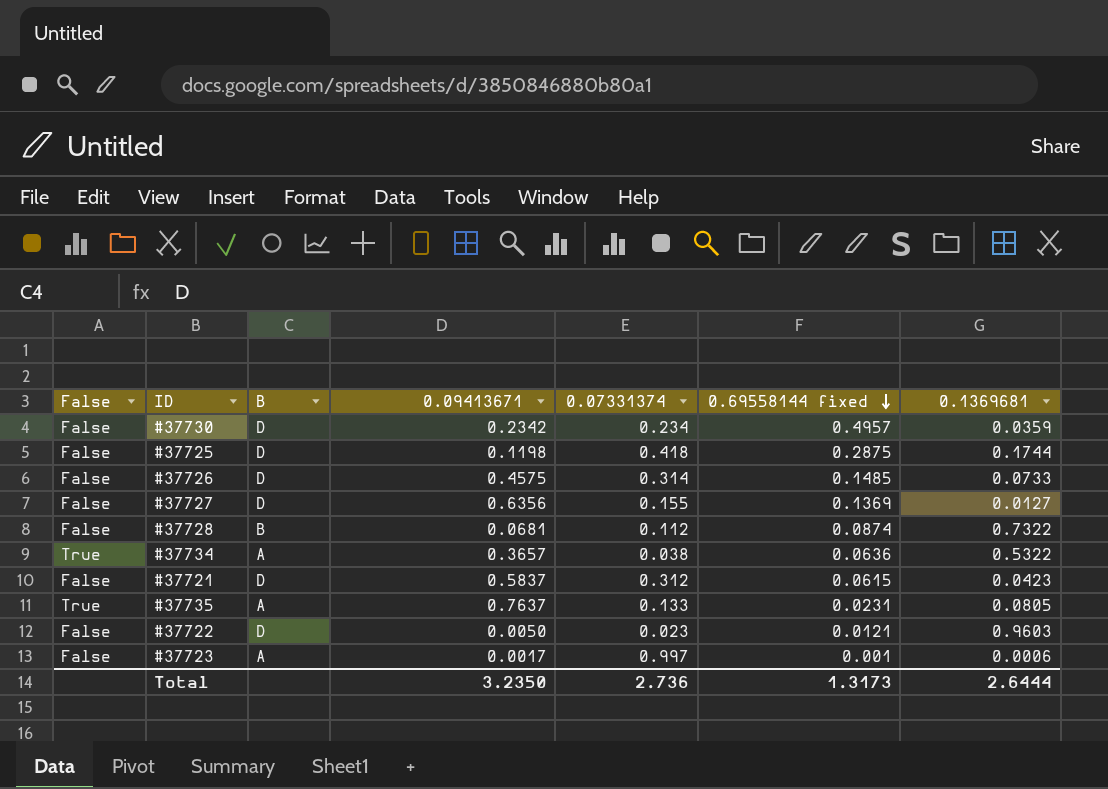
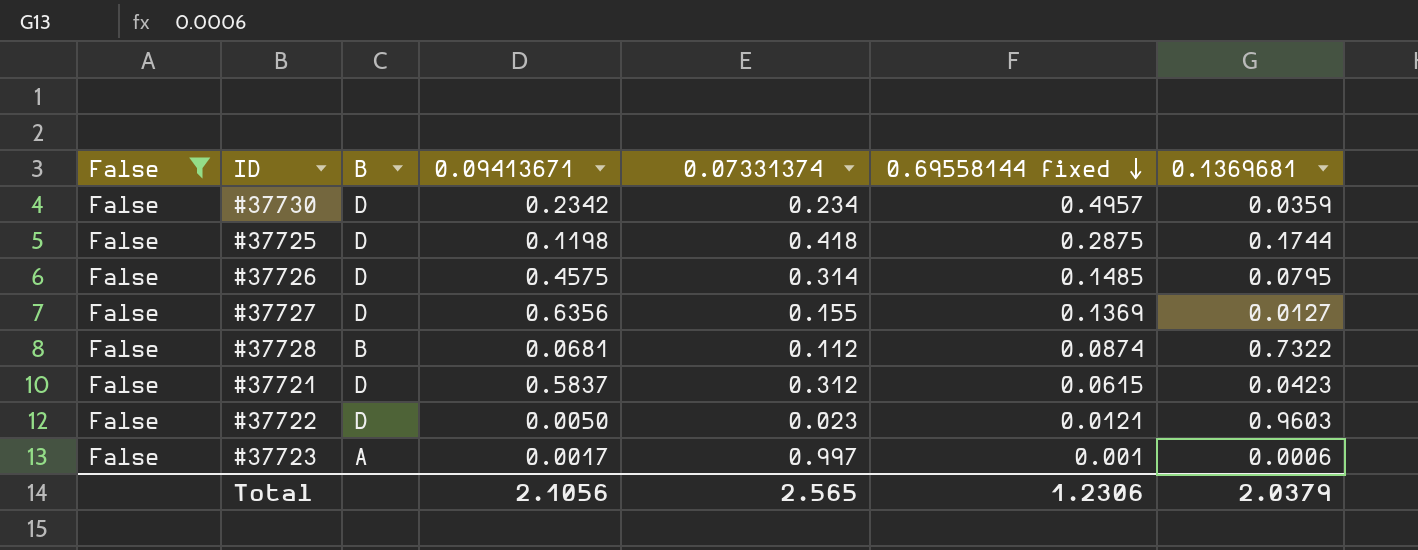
filter: none -> False = False
#37726 | 0.1369681: 0.0733 -> 0.0795
Total | 0.09413671: 3.2350 -> 2.1056
Total | 0.07331374: 2.736 -> 2.565
Total | 0.69558144 fixed: 1.3173 -> 1.2306
Total | 0.1369681: 2.6444 -> 2.0379

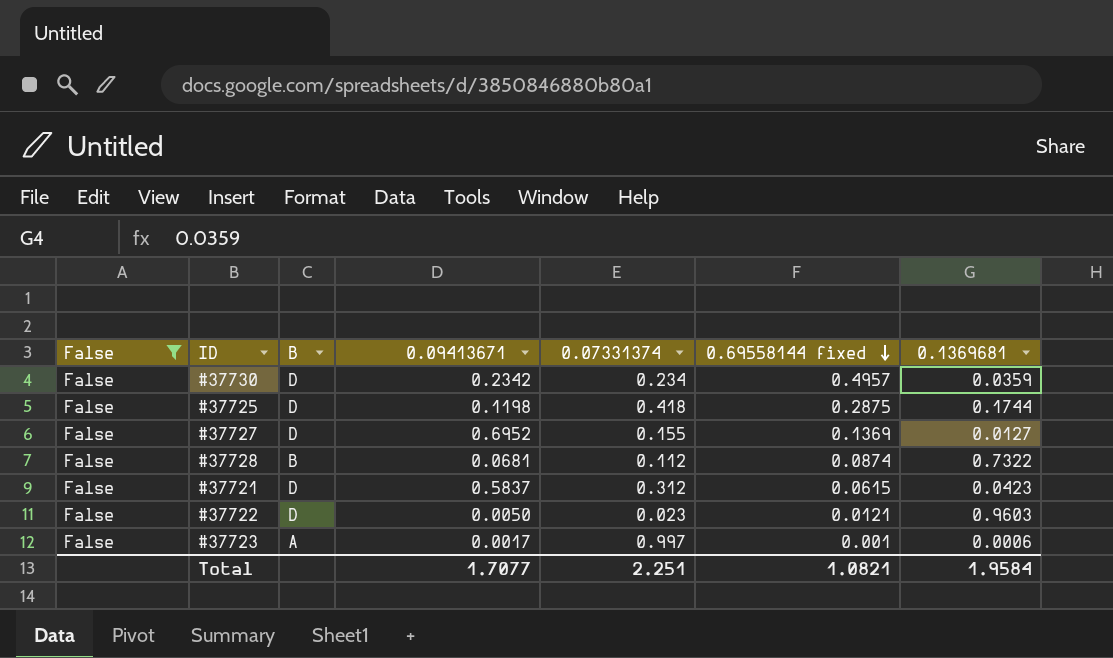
row #37726: False | D | 0.4575 | 0.314 | 0.1485 | 0.0795 -> none
#37727 | 0.09413671: 0.6356 -> 0.6952
Total | 0.09413671: 2.1056 -> 1.7077
Total | 0.07331374: 2.565 -> 2.251
Total | 0.69558144 fixed: 1.2306 -> 1.0821
Total | 0.1369681: 2.0379 -> 1.9584

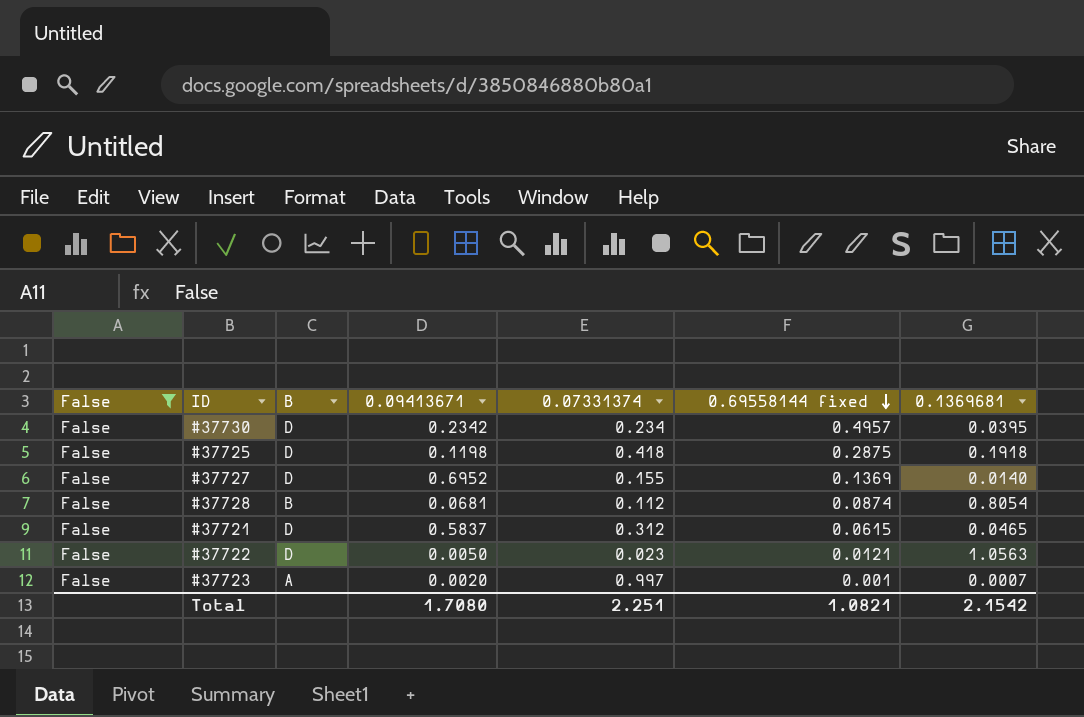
#37730 | 0.1369681: 0.0359 -> 0.0395
#37725 | 0.1369681: 0.1744 -> 0.1918
#37727 | 0.1369681: 0.0127 -> 0.0140
#37728 | 0.1369681: 0.7322 -> 0.8054
#37721 | 0.1369681: 0.0423 -> 0.0465
#37722 | 0.1369681: 0.9603 -> 1.0563
#37723 | 0.09413671: 0.0017 -> 0.0020
#37723 | 0.1369681: 0.0006 -> 0.0007
Total | 0.09413671: 1.7077 -> 1.7080
Total | 0.1369681: 1.9584 -> 2.1542

